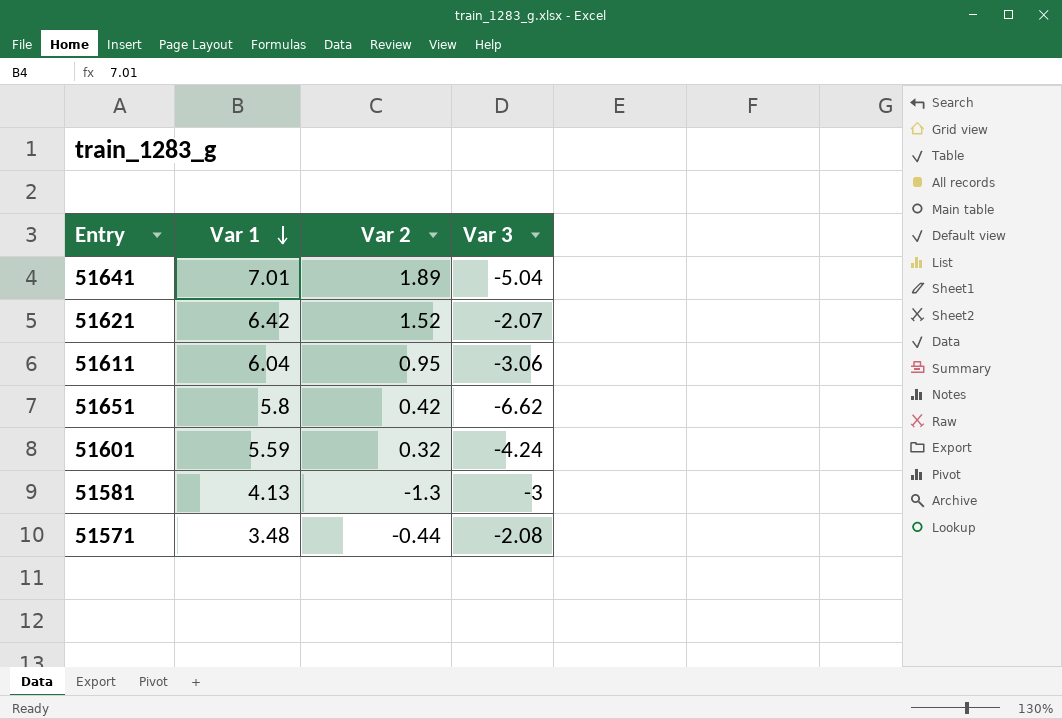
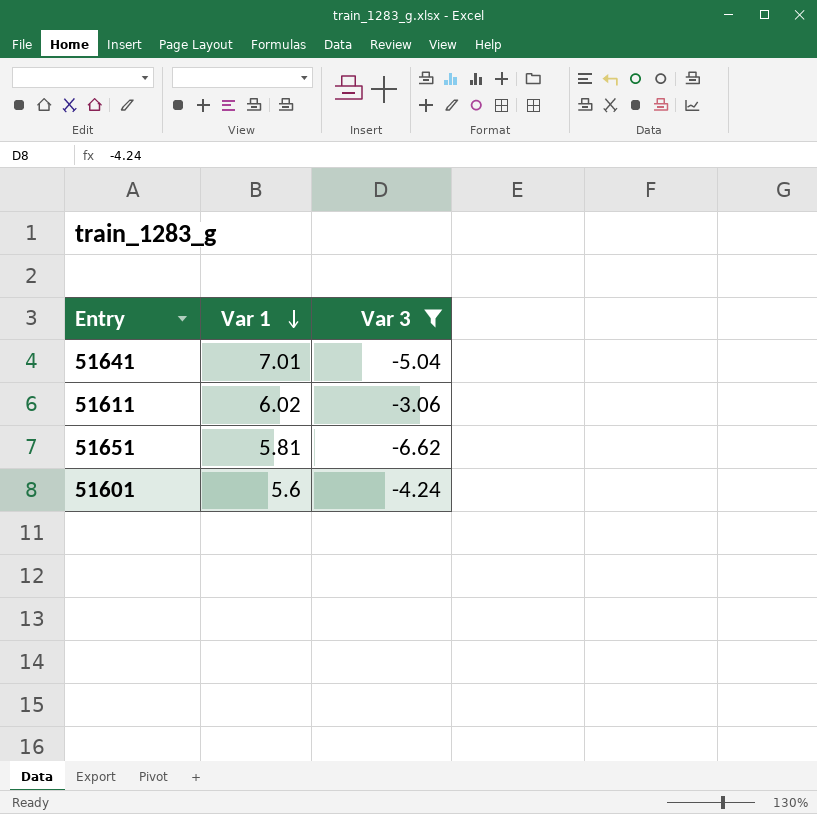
filter: none -> Var 3 <= -3.06
column Var 2 | position: 3 -> none
51611 | Var 1: 6.04 -> 6.02
51651 | Var 1: 5.8 -> 5.81
51601 | Var 1: 5.59 -> 5.6

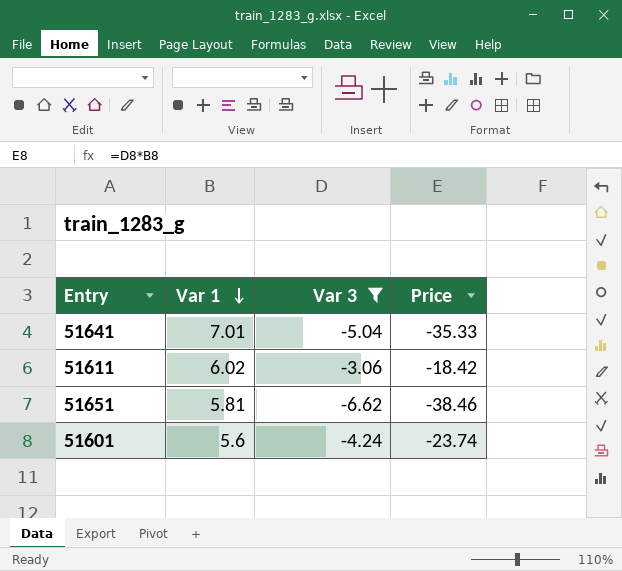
column Price | formula: none -> [Var 1] * [Var 3]

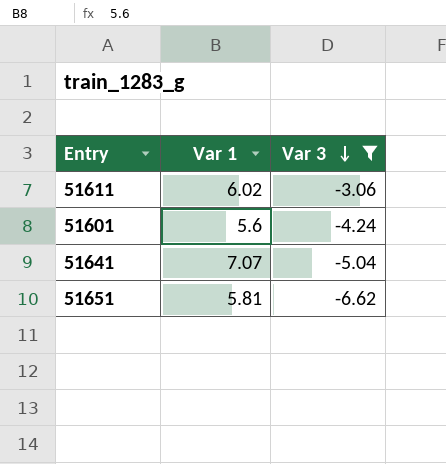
row order: Var 1 descending -> Var 3 descending
column Price | formula: [Var 1] * [Var 3] -> none
51641 | Var 1: 7.01 -> 7.07

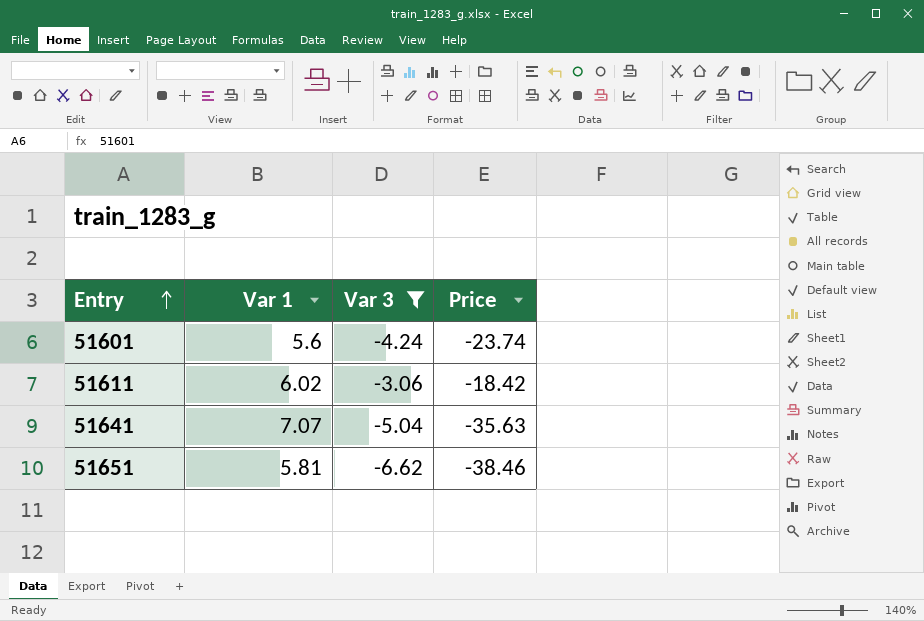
row order: Var 3 descending -> Entry ascending
column Price | formula: none -> [Var 1] * [Var 3]

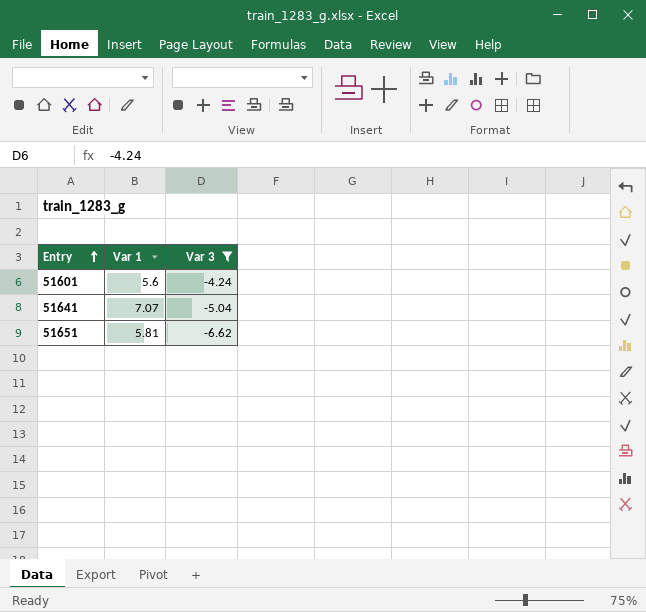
column Price | formula: [Var 1] * [Var 3] -> none
row 51611: 6.02 | -3.06 | -18.42 -> none

